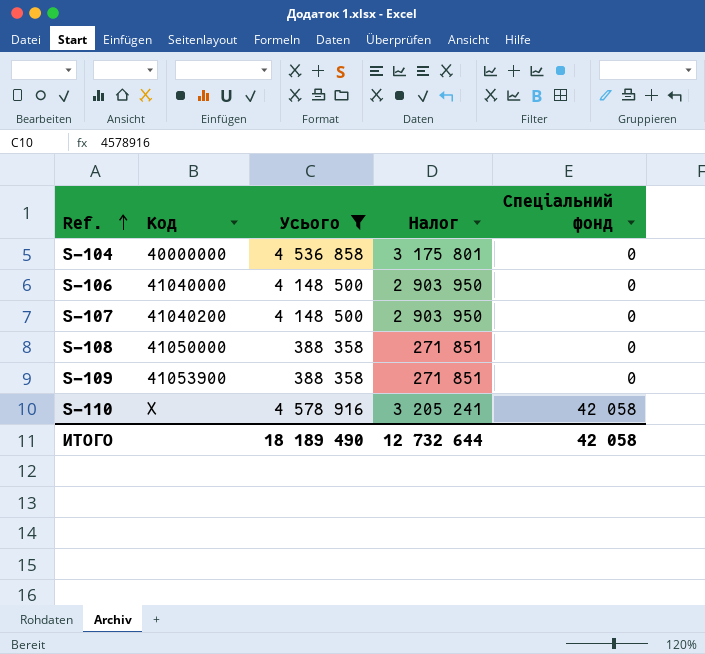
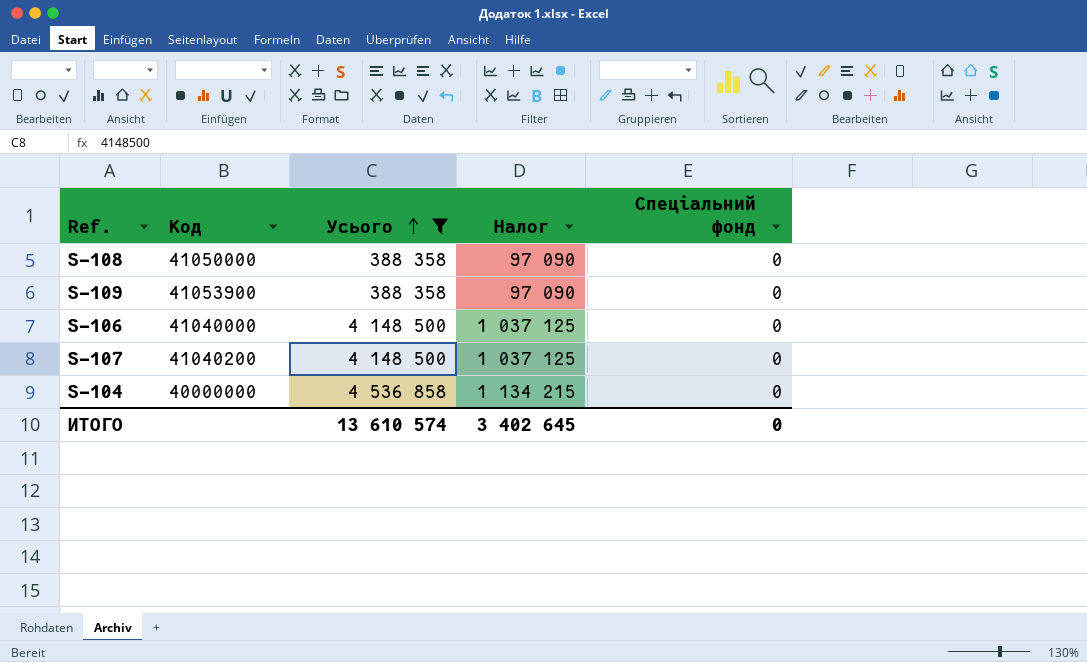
row order: Ref. ascending -> Усього ascending
column Налог | formula: [Усього] * 0,7 -> [Усього] * 0,25
row S-110: X | 4 578 916 | 3 205 241 | 42 058 -> none
ИТОГО | Усього: 18 189 490 -> 13 610 574
ИТОГО | Налог: 12 732 644 -> 3 402 645
ИТОГО | Спеціальний фонд: 42 058 -> 0

